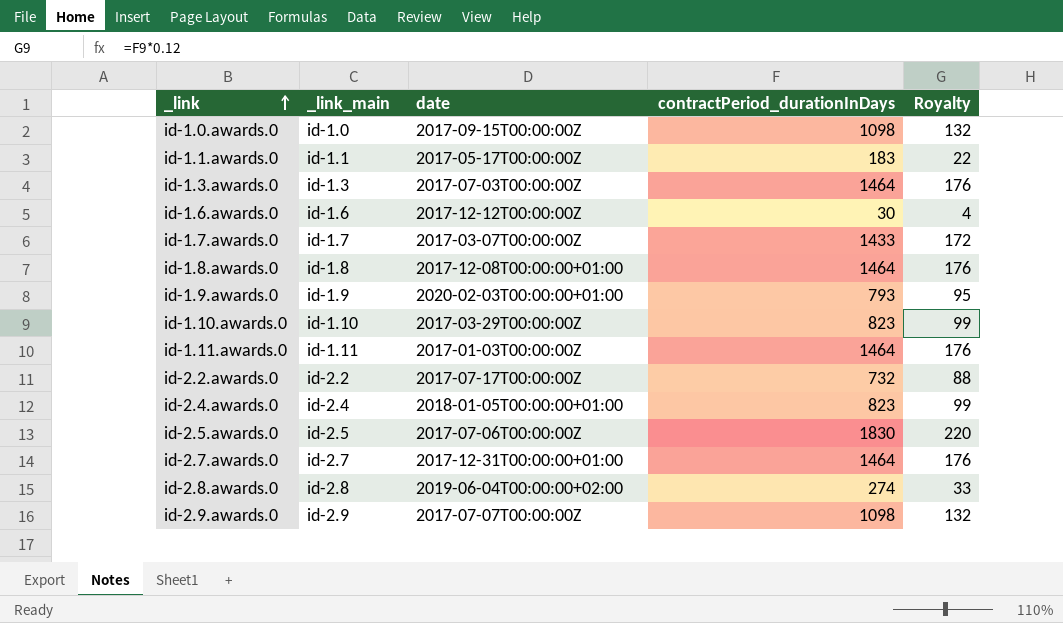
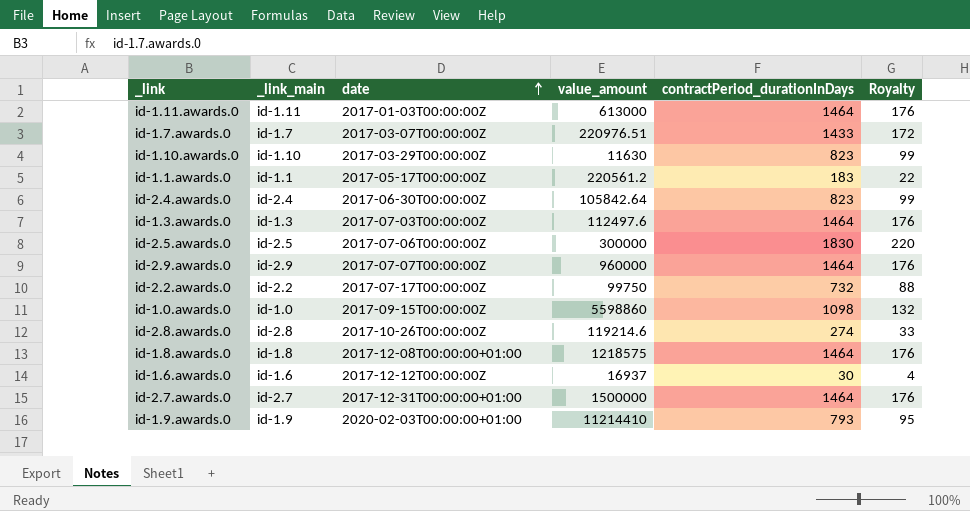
row order: _link ascending -> date ascending
column value_amount | position: none -> 4
id-2.4.awards.0 | date: 2018-01-05T00:00:00+01:00 -> 2017-06-30T00:00:00Z
id-2.9.awards.0 | contractPeriod_durationInDays: 1098 -> 1464
id-2.9.awards.0 | Royalty: 132 -> 176
id-2.8.awards.0 | date: 2019-06-04T00:00:00+02:00 -> 2017-10-26T00:00:00Z

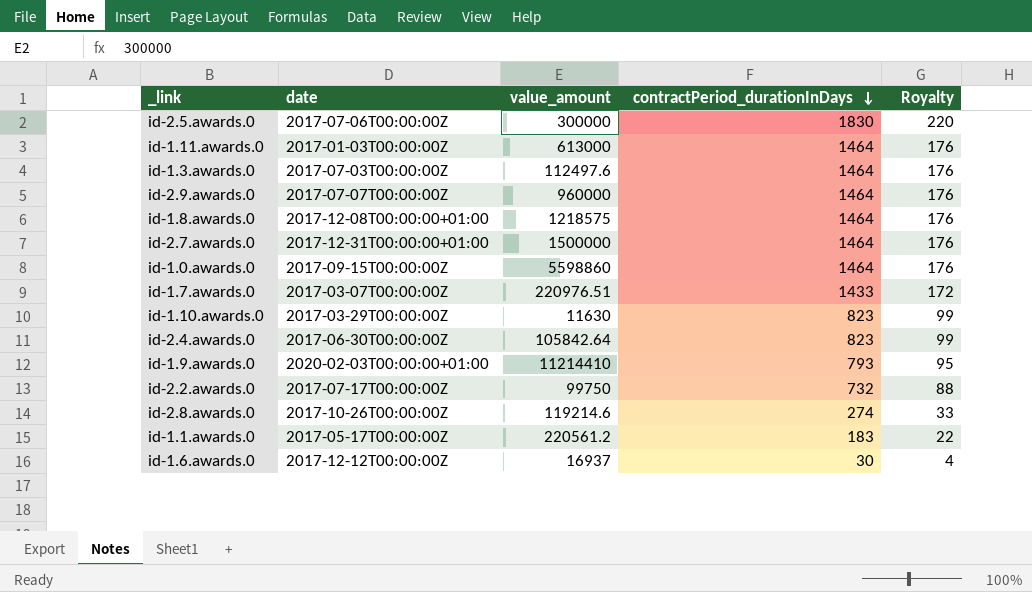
row order: date ascending -> contractPeriod_durationInDays descending
column _link_main | position: 2 -> none
id-1.0.awards.0 | contractPeriod_durationInDays: 1098 -> 1464
id-1.0.awards.0 | Royalty: 132 -> 176

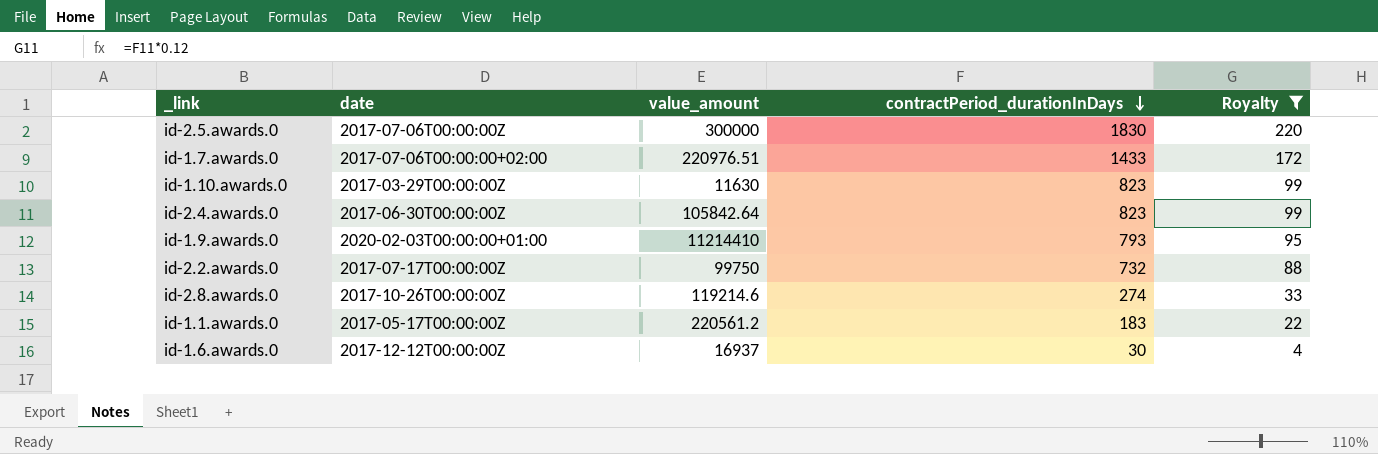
filter: none -> Royalty != 176
id-1.7.awards.0 | date: 2017-03-07T00:00:00Z -> 2017-07-06T00:00:00+02:00

